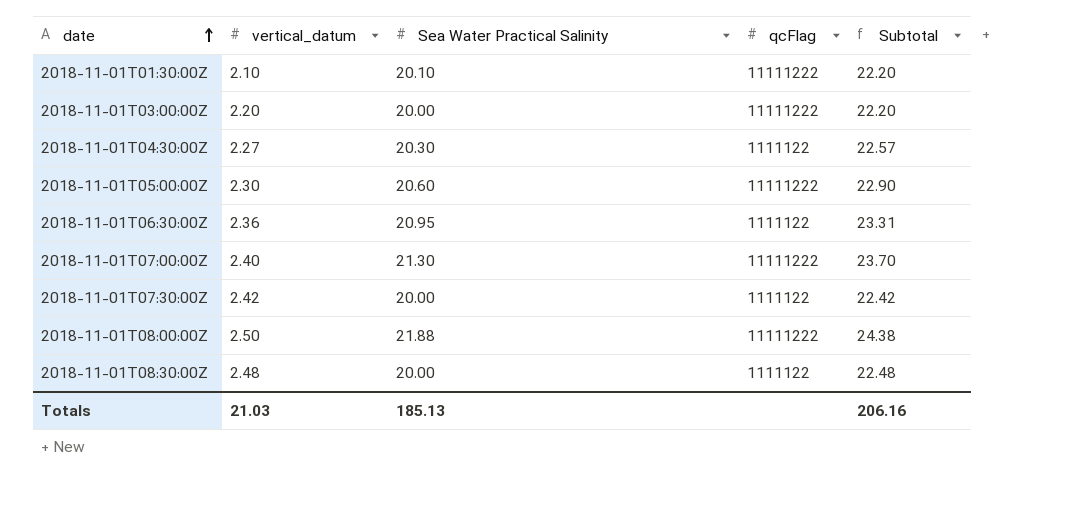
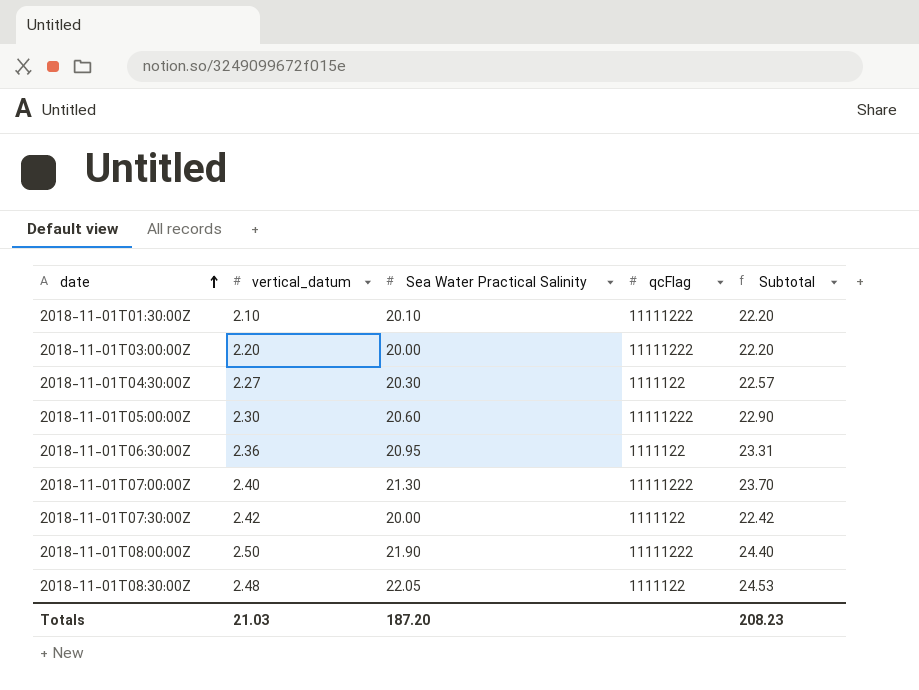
2018-11-01T08:00:00Z | Sea Water Practical Salinity: 21.88 -> 21.90
2018-11-01T08:00:00Z | Subtotal: 24.38 -> 24.40
2018-11-01T08:30:00Z | Sea Water Practical Salinity: 20.00 -> 22.05
2018-11-01T08:30:00Z | Subtotal: 22.48 -> 24.53
Totals | Sea Water Practical Salinity: 185.13 -> 187.20
Totals | Subtotal: 206.16 -> 208.23

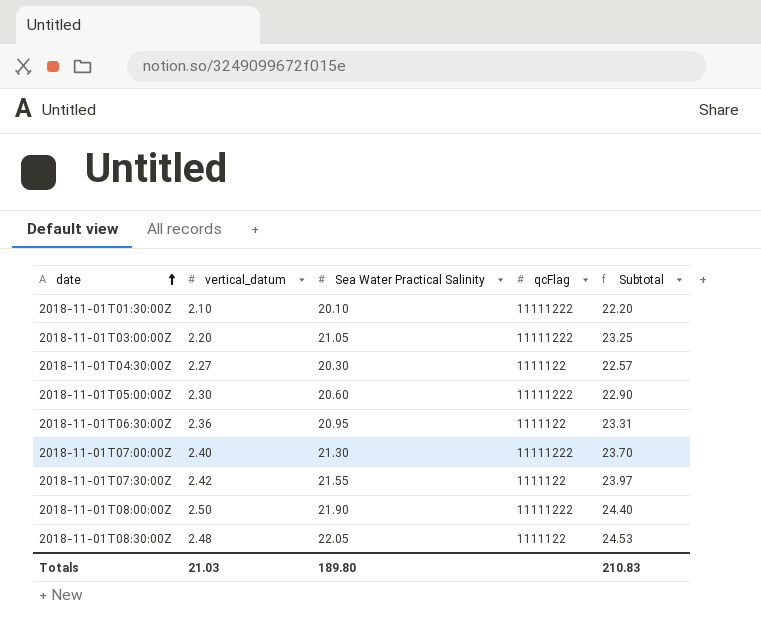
2018-11-01T03:00:00Z | Sea Water Practical Salinity: 20.00 -> 21.05
2018-11-01T03:00:00Z | Subtotal: 22.20 -> 23.25
2018-11-01T07:30:00Z | Sea Water Practical Salinity: 20.00 -> 21.55
2018-11-01T07:30:00Z | Subtotal: 22.42 -> 23.97
Totals | Sea Water Practical Salinity: 187.20 -> 189.80
Totals | Subtotal: 208.23 -> 210.83

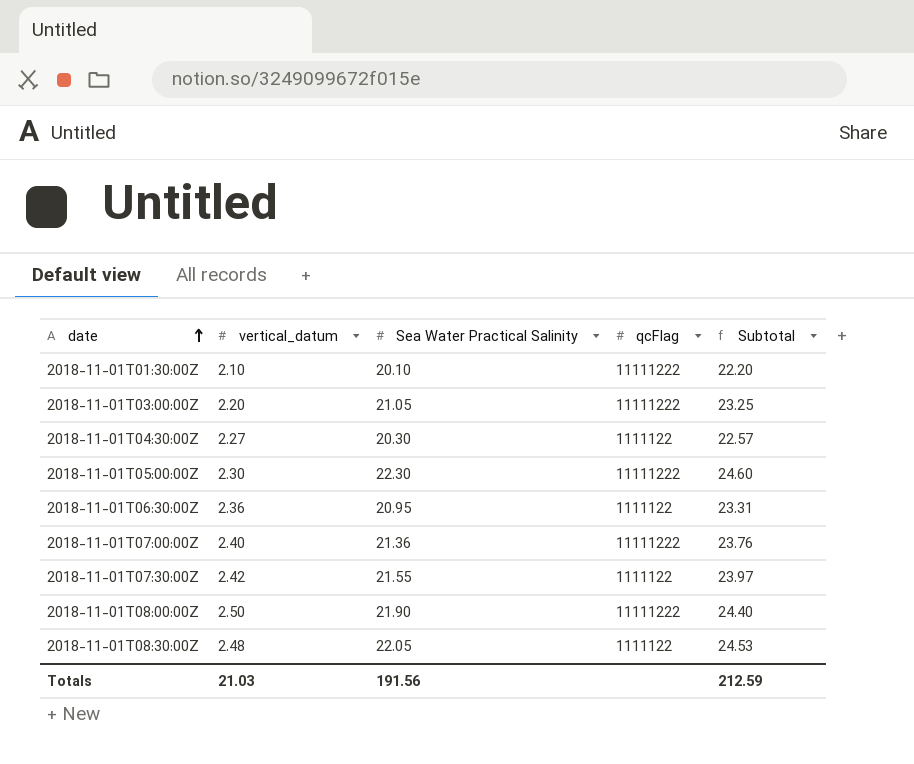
2018-11-01T05:00:00Z | Sea Water Practical Salinity: 20.60 -> 22.30
2018-11-01T05:00:00Z | Subtotal: 22.90 -> 24.60
2018-11-01T07:00:00Z | Sea Water Practical Salinity: 21.30 -> 21.36
2018-11-01T07:00:00Z | Subtotal: 23.70 -> 23.76
Totals | Sea Water Practical Salinity: 189.80 -> 191.56
Totals | Subtotal: 210.83 -> 212.59

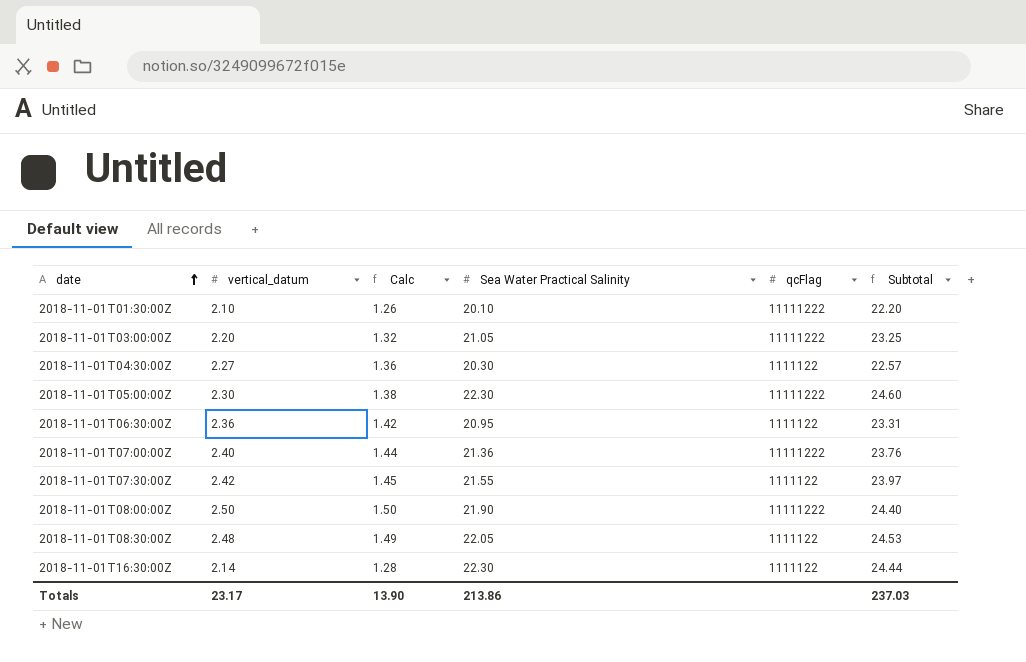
column Calc | formula: none -> [vertical_datum] * 0.6
row 2018-11-01T16:30:00Z: none -> 2.14 | 1.28 | 22.30 | 1111122 | 24.44
Totals | vertical_datum: 21.03 -> 23.17
Totals | Sea Water Practical Salinity: 191.56 -> 213.86
Totals | Subtotal: 212.59 -> 237.03

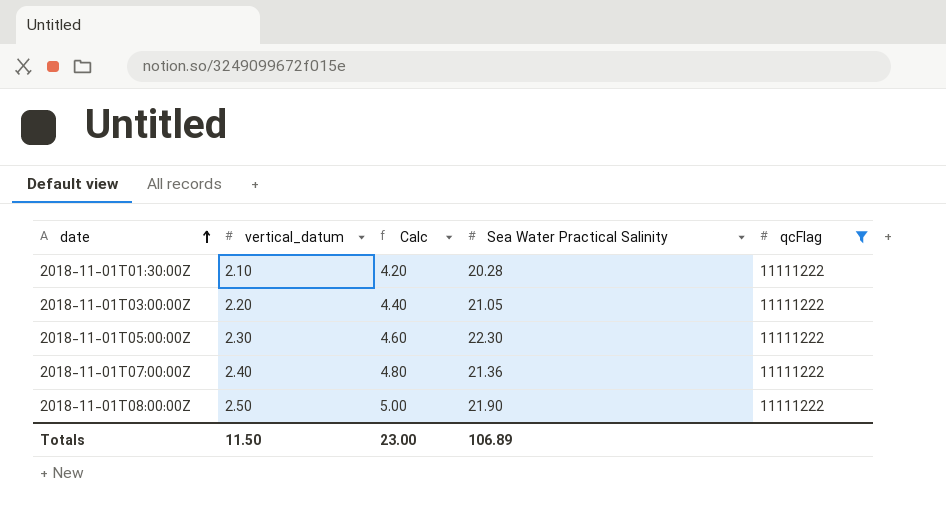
filter: none -> qcFlag = 11111222
column Subtotal | formula: [vertical_datum] + [Sea Water Practical Salinity] -> none
column Calc | formula: [vertical_datum] * 0.6 -> [vertical_datum] * 2
2018-11-01T01:30:00Z | Sea Water Practical Salinity: 20.10 -> 20.28
Totals | vertical_datum: 23.17 -> 11.50
Totals | Calc: 13.90 -> 23.00
Totals | Sea Water Practical Salinity: 213.86 -> 106.89

